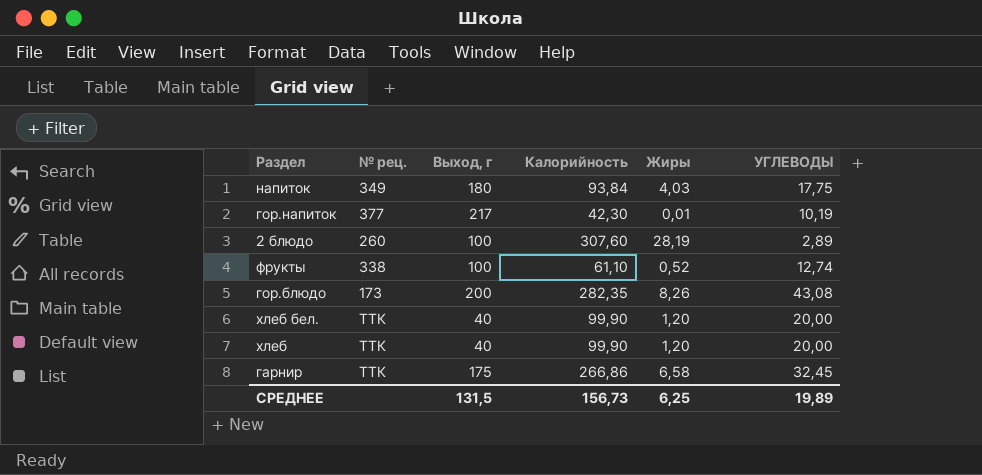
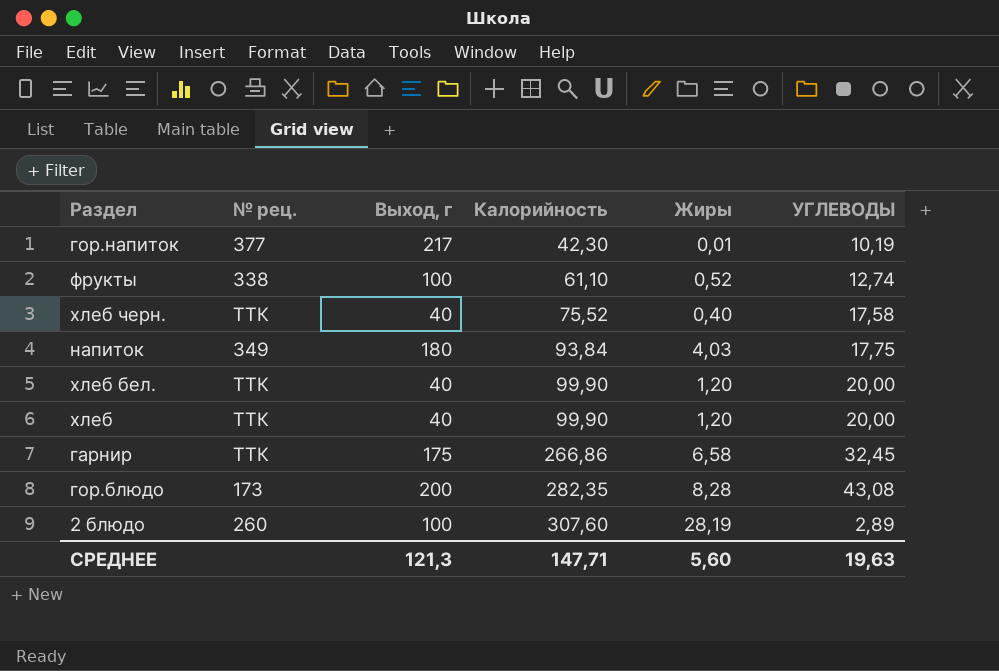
row order: none -> Калорийность ascending
row хлеб черн.: none -> ТТК | 40 | 75,52 | 0,40 | 17,58
гор.блюдо | Жиры: 8,26 -> 8,28
СРЕДНЕЕ | Выход, г: 131,5 -> 121,3
СРЕДНЕЕ | Калорийность: 156,73 -> 147,71
СРЕДНЕЕ | Жиры: 6,25 -> 5,60
СРЕДНЕЕ | УГЛЕВОДЫ: 19,89 -> 19,63

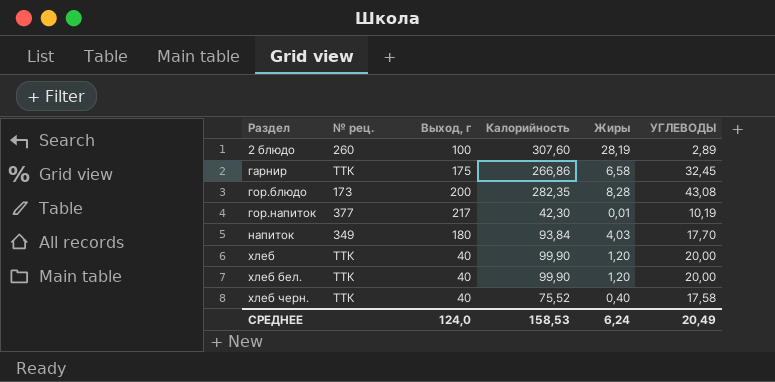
row order: Калорийность ascending -> Раздел ascending
row фрукты: 338 | 100 | 61,10 | 0,52 | 12,74 -> none
напиток | УГЛЕВОДЫ: 17,75 -> 17,70
СРЕДНЕЕ | Выход, г: 121,3 -> 124,0
СРЕДНЕЕ | Калорийность: 147,71 -> 158,53
СРЕДНЕЕ | Жиры: 5,60 -> 6,24
СРЕДНЕЕ | УГЛЕВОДЫ: 19,63 -> 20,49

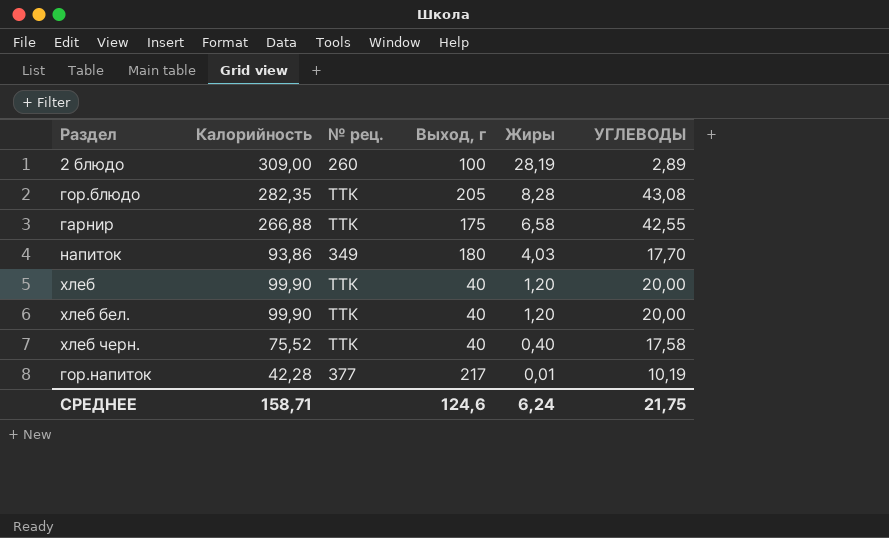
row order: Раздел ascending -> Жиры descending
column Калорийность | position: 4 -> 2
2 блюдо | Калорийность: 307,60 -> 309,00
гор.блюдо | № рец.: 173 -> ТТК
гор.блюдо | Выход, г: 200 -> 205
гарнир | Калорийность: 266,86 -> 266,88
гарнир | УГЛЕВОДЫ: 32,45 -> 42,55
напиток | Калорийность: 93,84 -> 93,86
гор.напиток | Калорийность: 42,30 -> 42,28
СРЕДНЕЕ | Калорийность: 158,53 -> 158,71
СРЕДНЕЕ | Выход, г: 124,0 -> 124,6
СРЕДНЕЕ | УГЛЕВОДЫ: 20,49 -> 21,75

